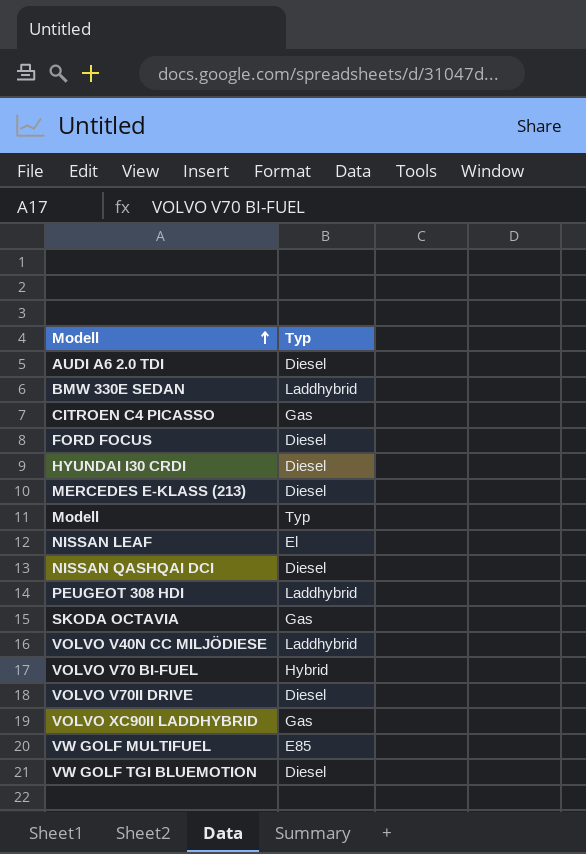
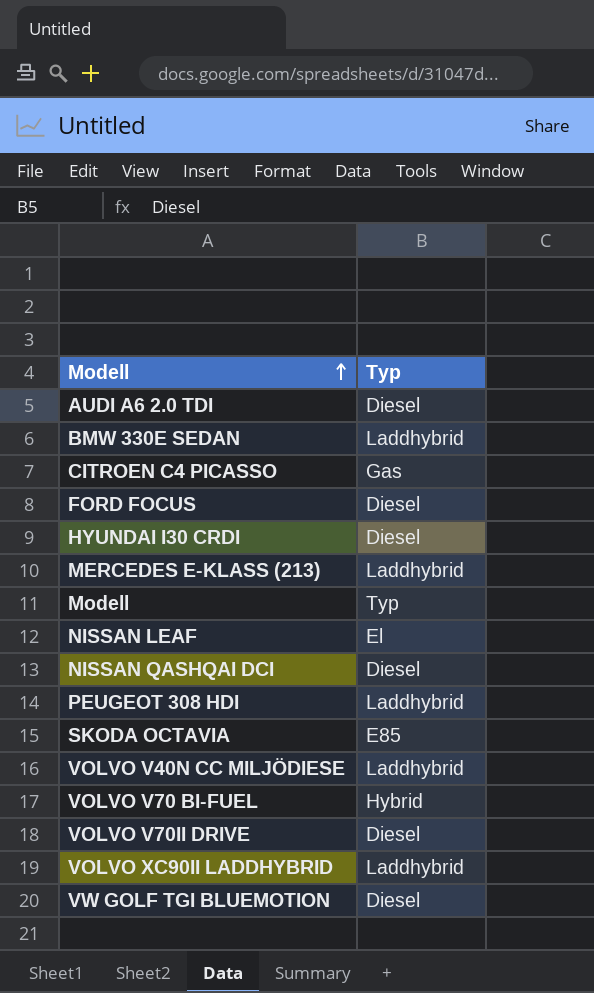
row VW GOLF MULTIFUEL: E85 -> none
MERCEDES E-KLASS (213) | Typ: Diesel -> Laddhybrid
SKODA OCTAVIA | Typ: Gas -> E85
VOLVO XC90II LADDHYBRID | Typ: Gas -> Laddhybrid

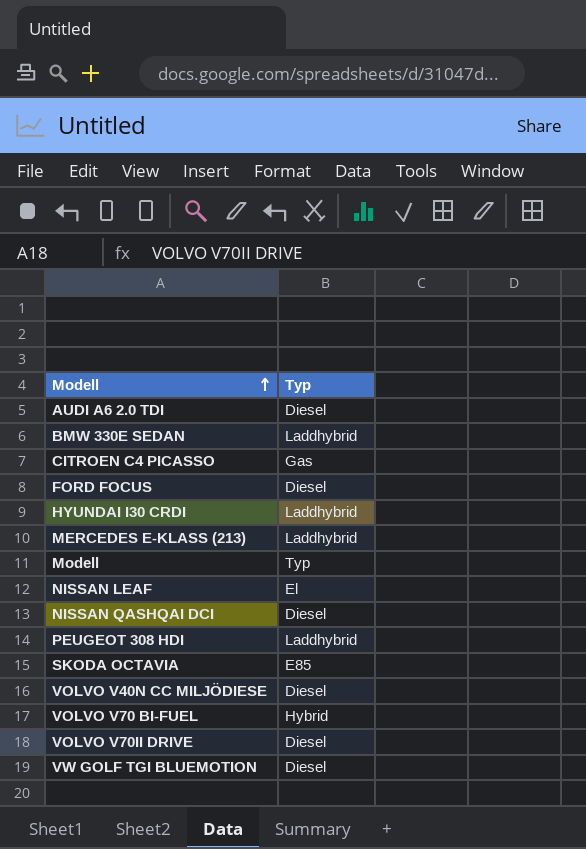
row VOLVO XC90II LADDHYBRID: Laddhybrid -> none
HYUNDAI I30 CRDI | Typ: Diesel -> Laddhybrid
VOLVO V40N CC MILJÖDIESE | Typ: Laddhybrid -> Diesel

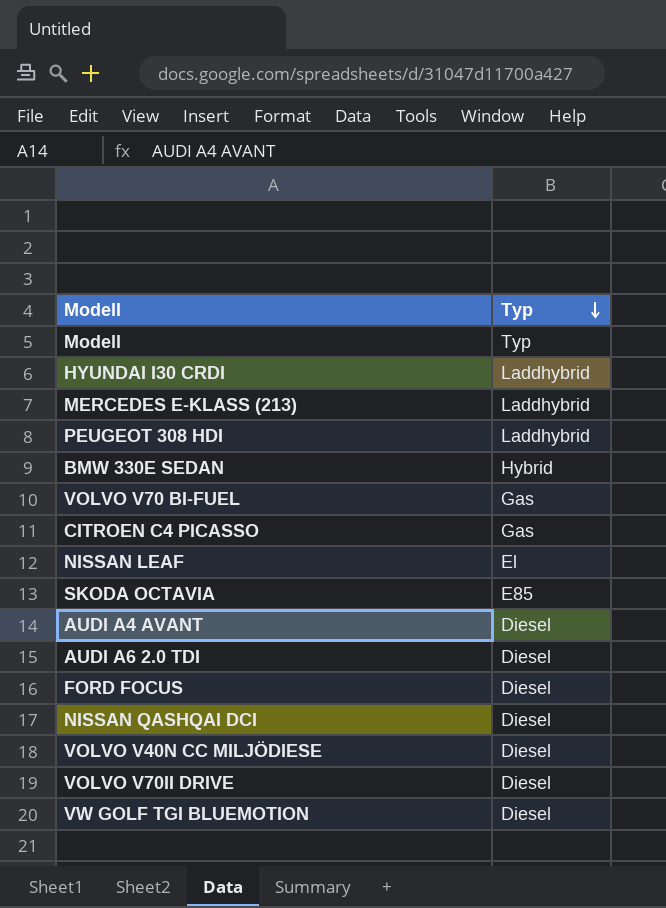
row order: Modell ascending -> Typ descending
BMW 330E SEDAN | Typ: Laddhybrid -> Hybrid
VOLVO V70 BI-FUEL | Typ: Hybrid -> Gas
row AUDI A4 AVANT: none -> Diesel

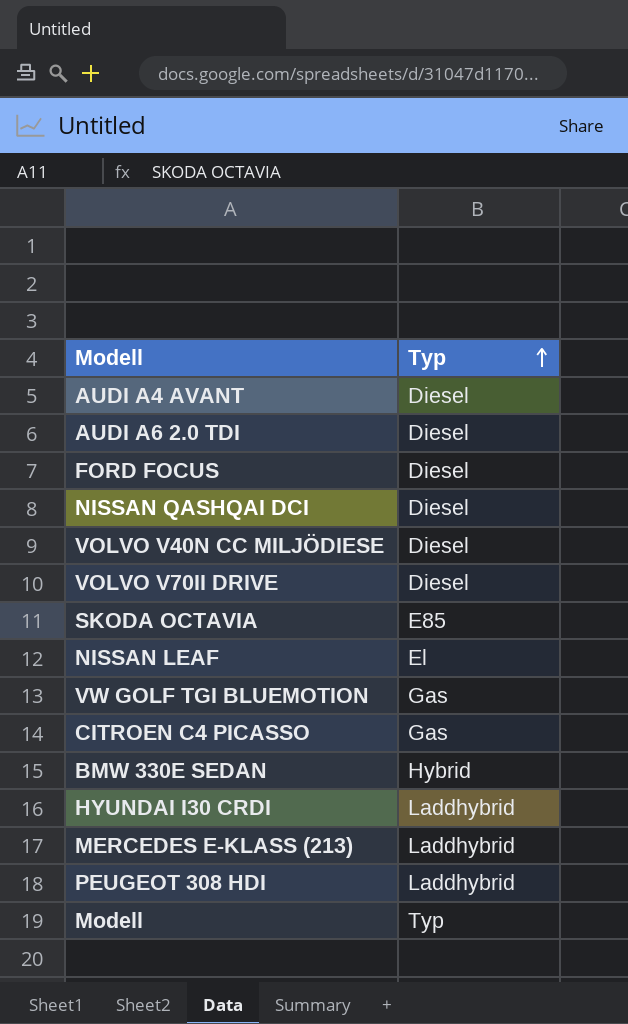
row order: Typ descending -> Typ ascending
row VOLVO V70 BI-FUEL: Gas -> none
VW GOLF TGI BLUEMOTION | Typ: Diesel -> Gas

